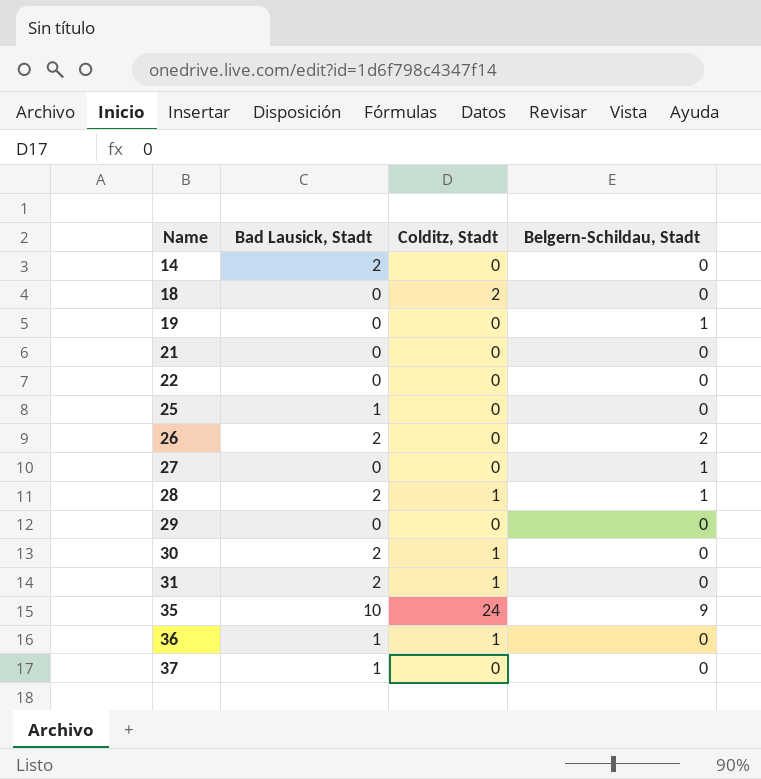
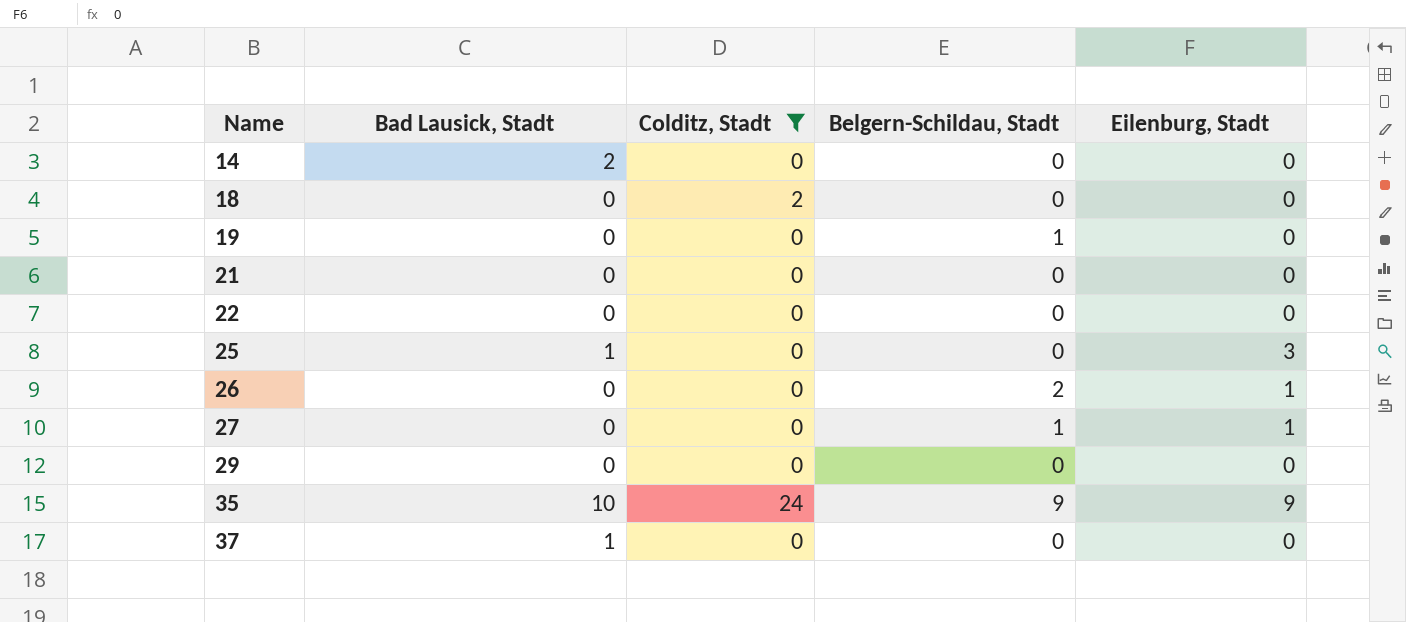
filter: none -> Colditz, Stadt != 1
column Eilenburg, Stadt | position: none -> 5
26 | Bad Lausick, Stadt: 2 -> 0

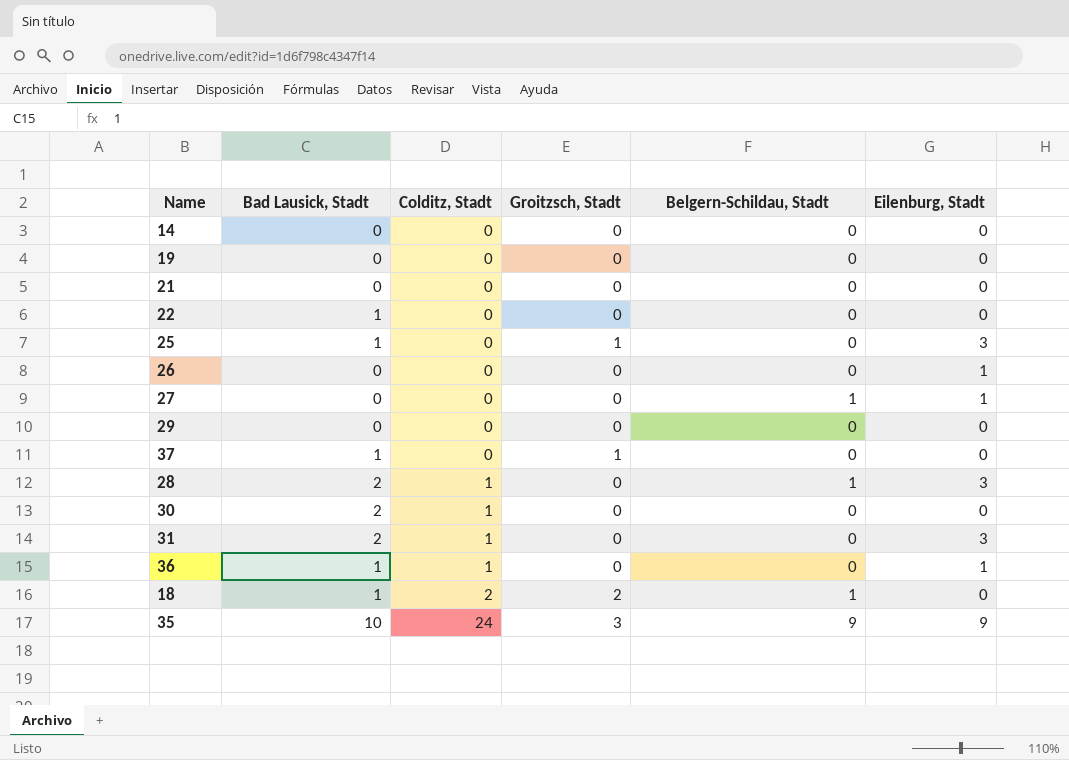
filter: Colditz, Stadt != 1 -> none
row order: Name ascending -> Colditz, Stadt ascending
column Groitzsch, Stadt | position: none -> 4
14 | Bad Lausick, Stadt: 2 -> 0
19 | Belgern-Schildau, Stadt: 1 -> 0
22 | Bad Lausick, Stadt: 0 -> 1
26 | Belgern-Schildau, Stadt: 2 -> 0
18 | Bad Lausick, Stadt: 0 -> 1
18 | Belgern-Schildau, Stadt: 0 -> 1

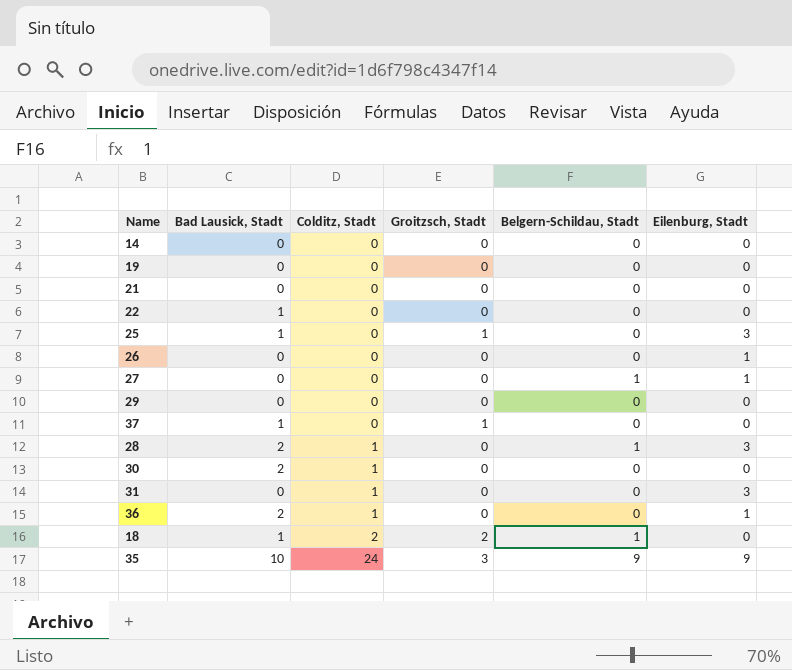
31 | Bad Lausick, Stadt: 2 -> 0
36 | Bad Lausick, Stadt: 1 -> 2

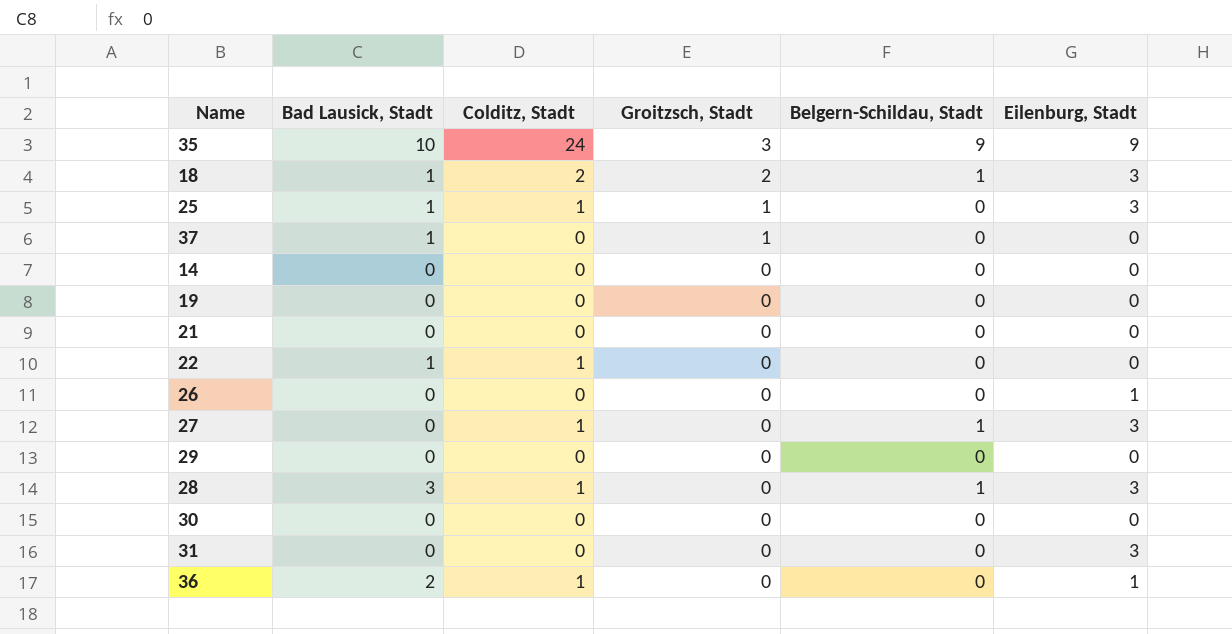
row order: Colditz, Stadt ascending -> Groitzsch, Stadt descending
18 | Eilenburg, Stadt: 0 -> 3
25 | Colditz, Stadt: 0 -> 1
22 | Colditz, Stadt: 0 -> 1
27 | Colditz, Stadt: 0 -> 1
27 | Eilenburg, Stadt: 1 -> 3
28 | Bad Lausick, Stadt: 2 -> 3
30 | Bad Lausick, Stadt: 2 -> 0
30 | Colditz, Stadt: 1 -> 0
31 | Colditz, Stadt: 1 -> 0

